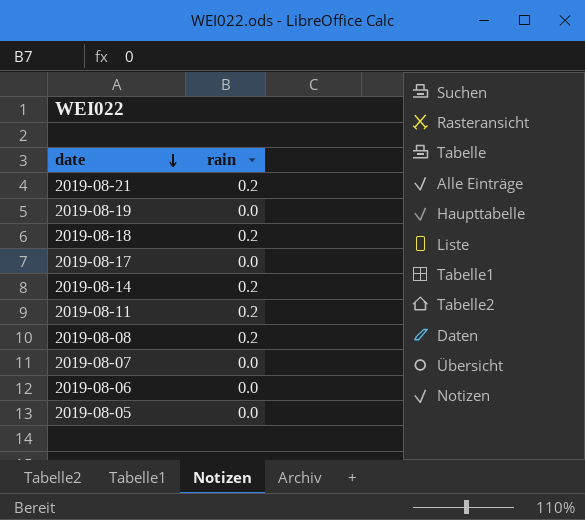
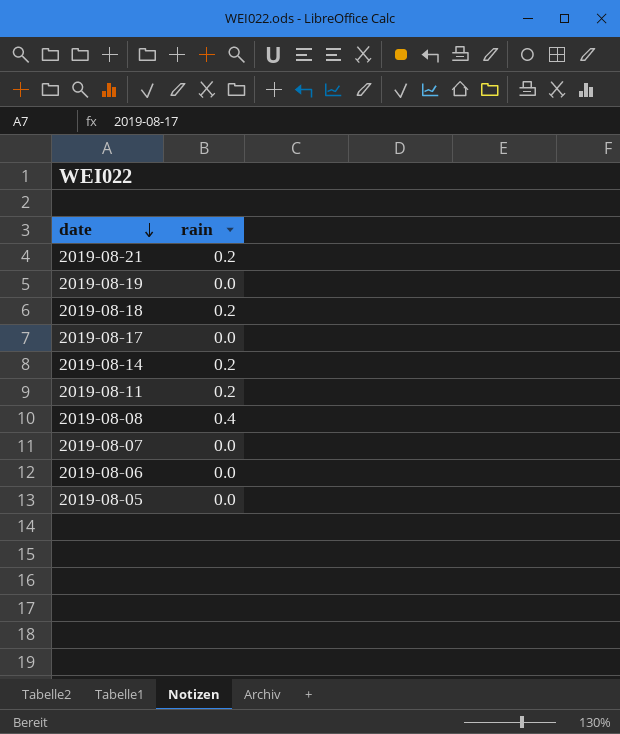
2019-08-08 | rain: 0.2 -> 0.4

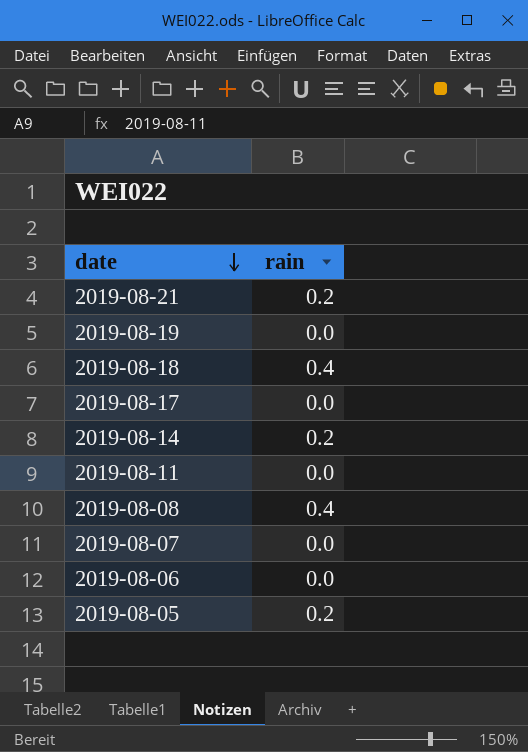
2019-08-18 | rain: 0.2 -> 0.4
2019-08-11 | rain: 0.2 -> 0.0
2019-08-05 | rain: 0.0 -> 0.2

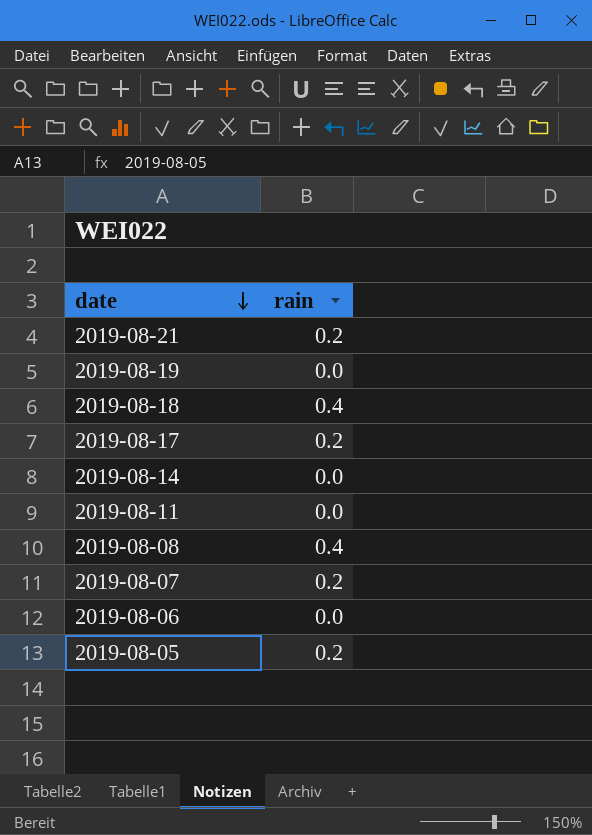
2019-08-17 | rain: 0.0 -> 0.2
2019-08-14 | rain: 0.2 -> 0.0
2019-08-07 | rain: 0.0 -> 0.2

